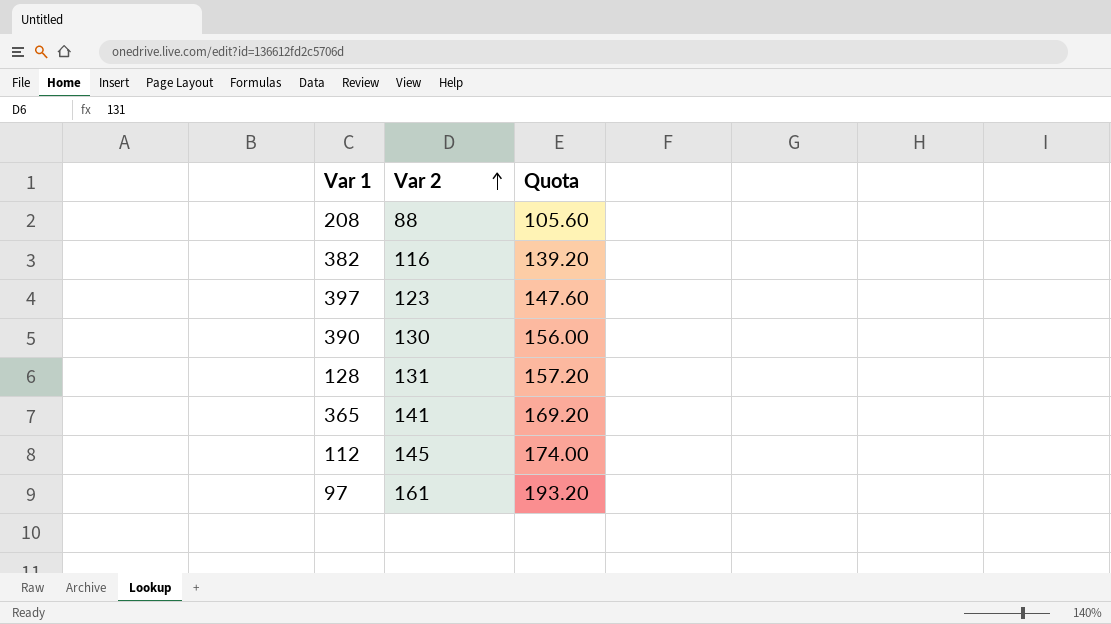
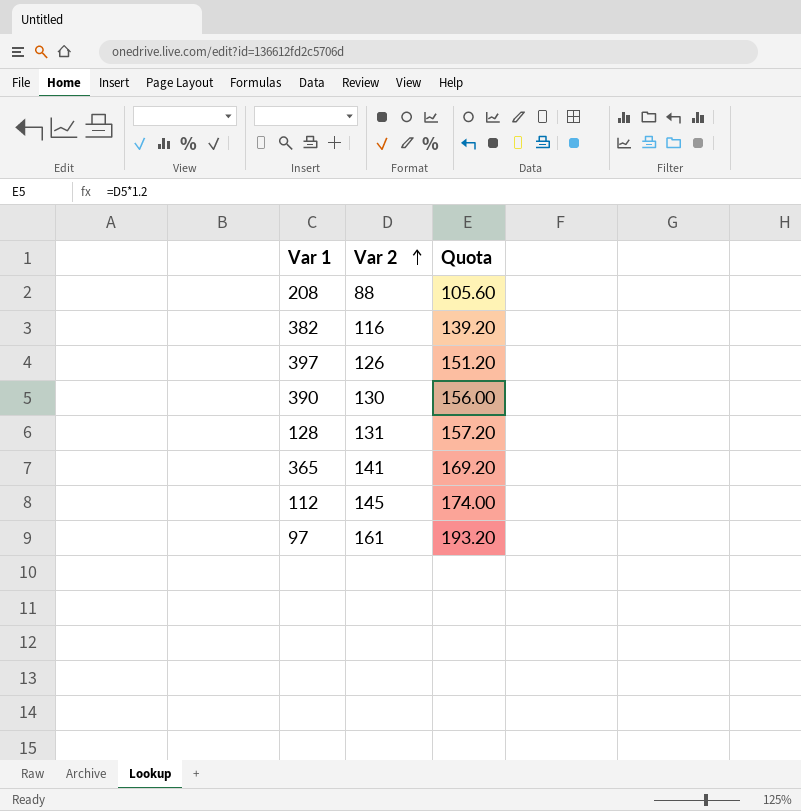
397 | Var 2: 123 -> 126
397 | Quota: 147.60 -> 151.20

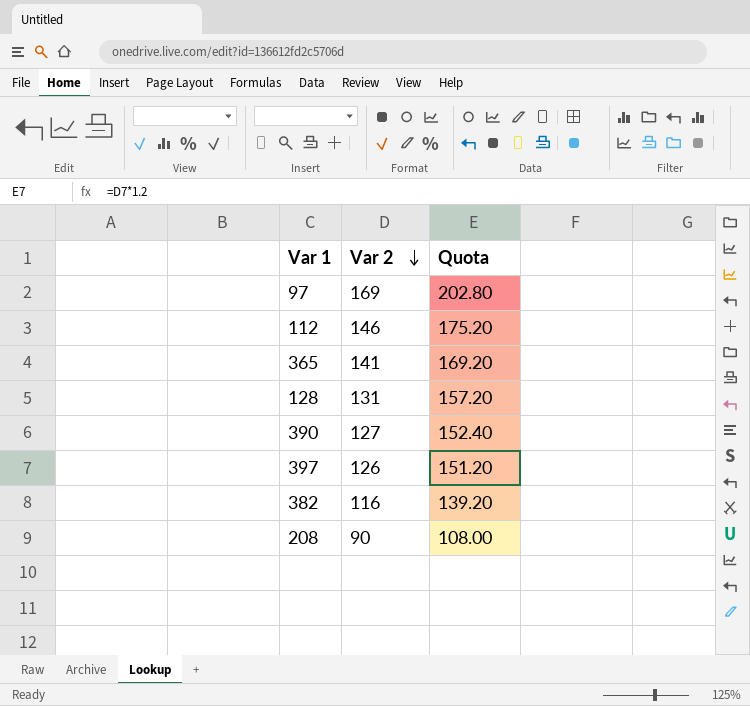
row order: Var 2 ascending -> Var 2 descending
97 | Var 2: 161 -> 169
97 | Quota: 193.20 -> 202.80
112 | Var 2: 145 -> 146
112 | Quota: 174.00 -> 175.20
390 | Var 2: 130 -> 127
390 | Quota: 156.00 -> 152.40
208 | Var 2: 88 -> 90
208 | Quota: 105.60 -> 108.00

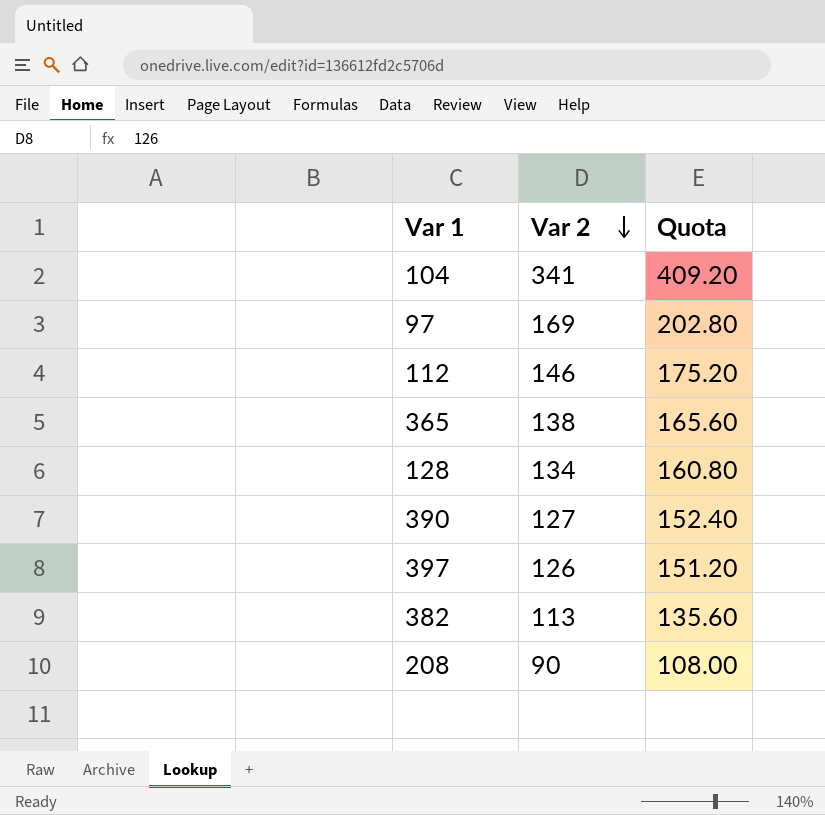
row 104: none -> 341 | 409.20
365 | Var 2: 141 -> 138
365 | Quota: 169.20 -> 165.60
128 | Var 2: 131 -> 134
128 | Quota: 157.20 -> 160.80
382 | Var 2: 116 -> 113
382 | Quota: 139.20 -> 135.60

